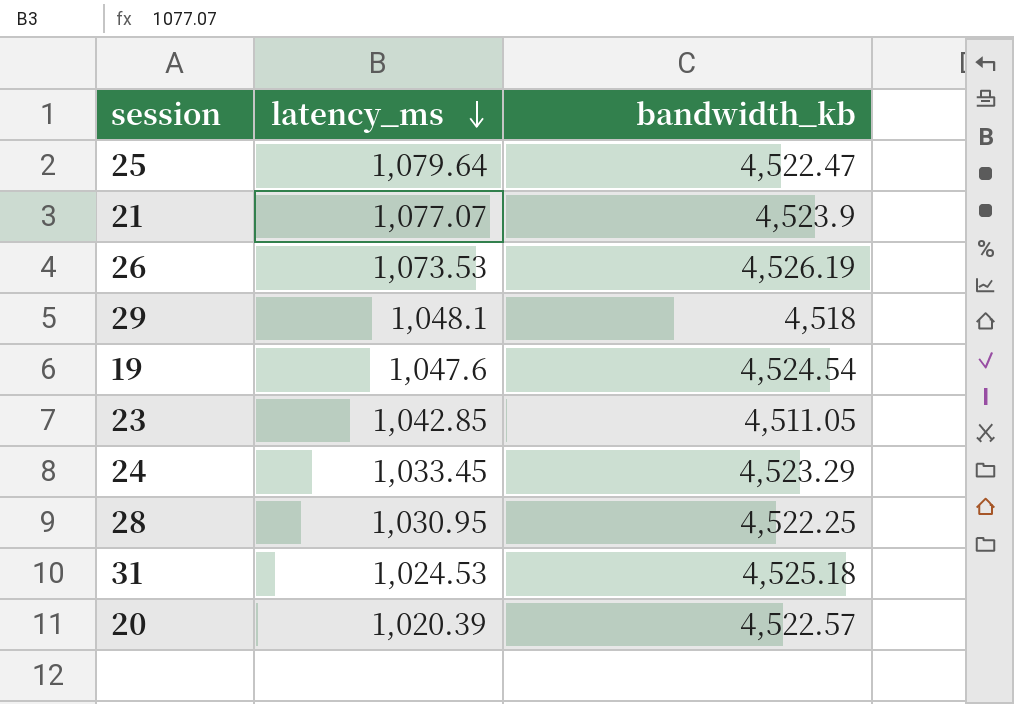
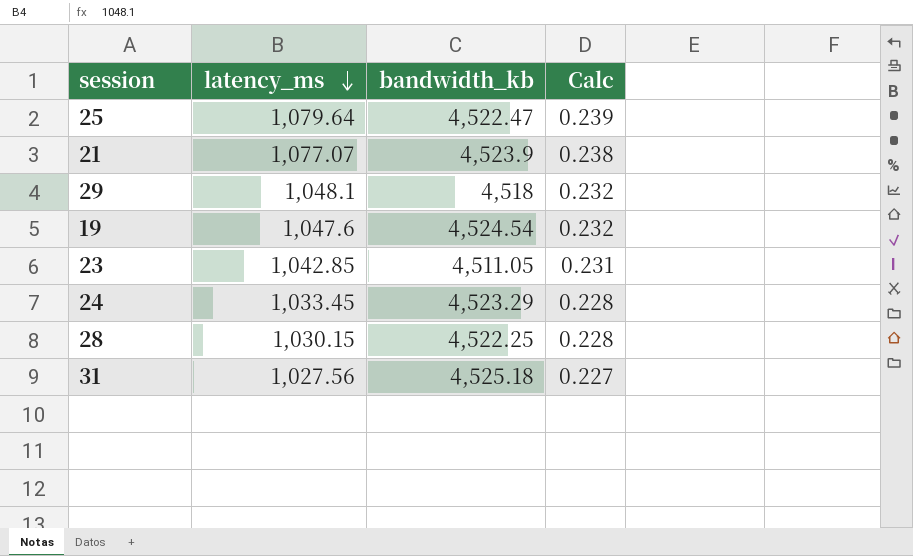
column Calc | formula: none -> [latency_ms] / [bandwidth_kb]
row 26: 1,073.53 | 4,526.19 -> none
row 20: 1,020.39 | 4,522.57 -> none
28 | latency_ms: 1,030.95 -> 1,030.15
31 | latency_ms: 1,024.53 -> 1,027.56

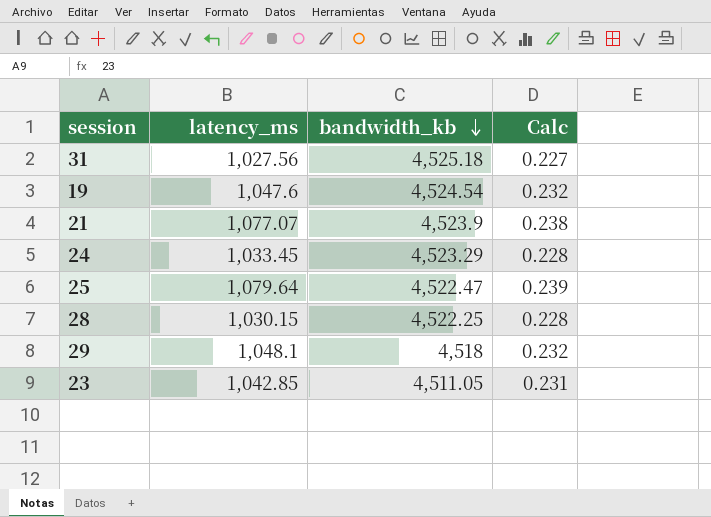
row order: latency_ms descending -> bandwidth_kb descending

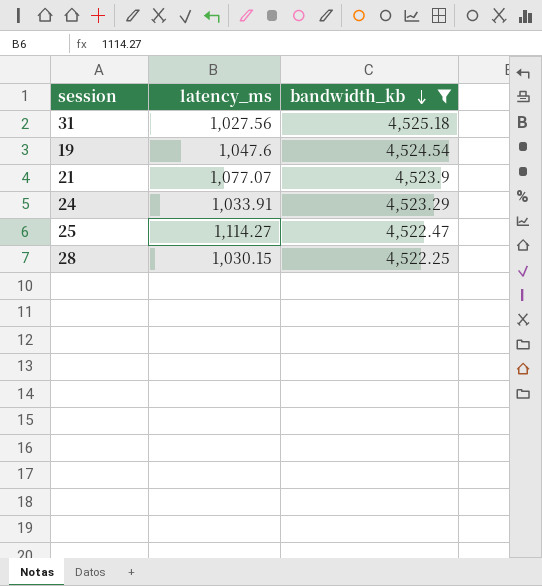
filter: none -> bandwidth_kb >= 4,522.25
column Calc | formula: [latency_ms] / [bandwidth_kb] -> none
24 | latency_ms: 1,033.45 -> 1,033.91
25 | latency_ms: 1,079.64 -> 1,114.27

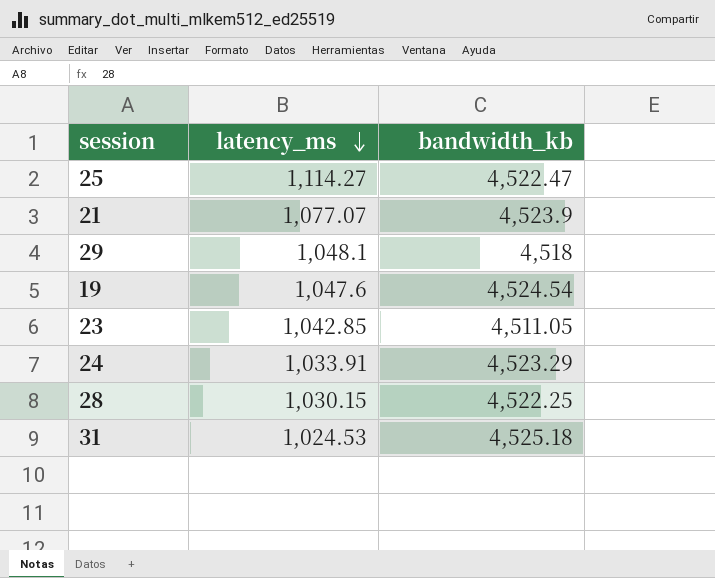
filter: bandwidth_kb >= 4,522.25 -> none
row order: bandwidth_kb descending -> latency_ms descending
31 | latency_ms: 1,027.56 -> 1,024.53

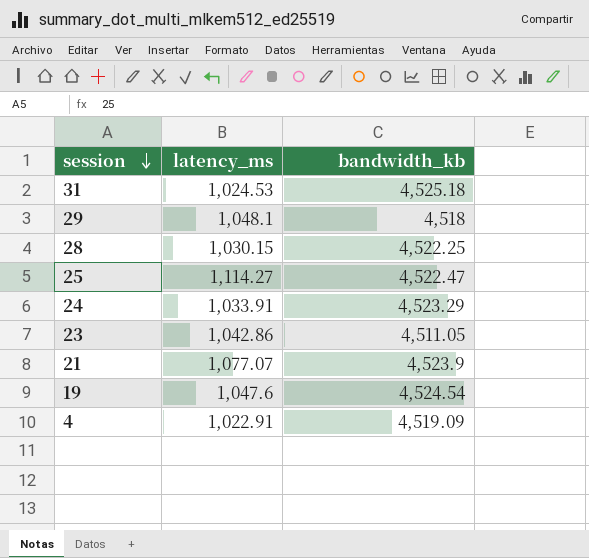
row order: latency_ms descending -> session descending
23 | latency_ms: 1,042.85 -> 1,042.86
row 4: none -> 1,022.91 | 4,519.09

